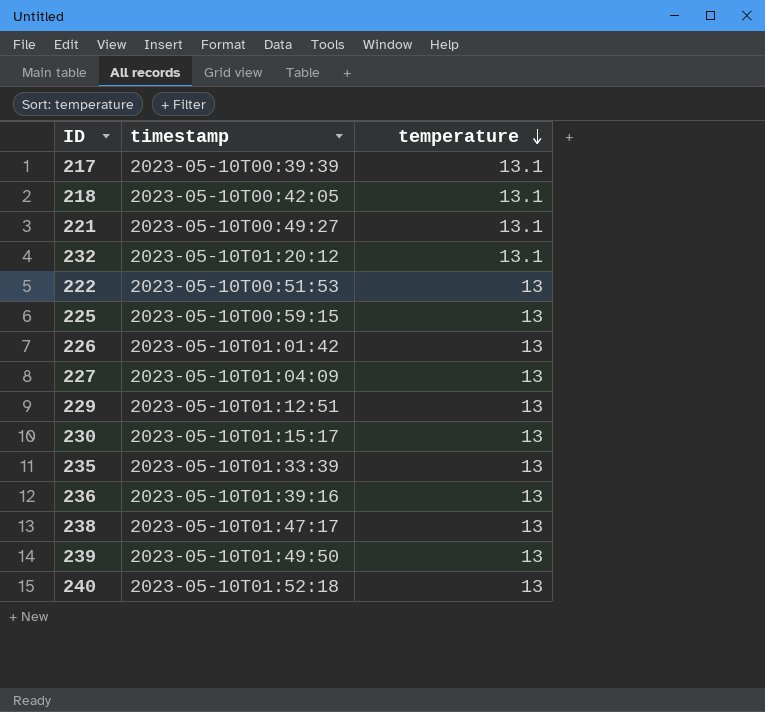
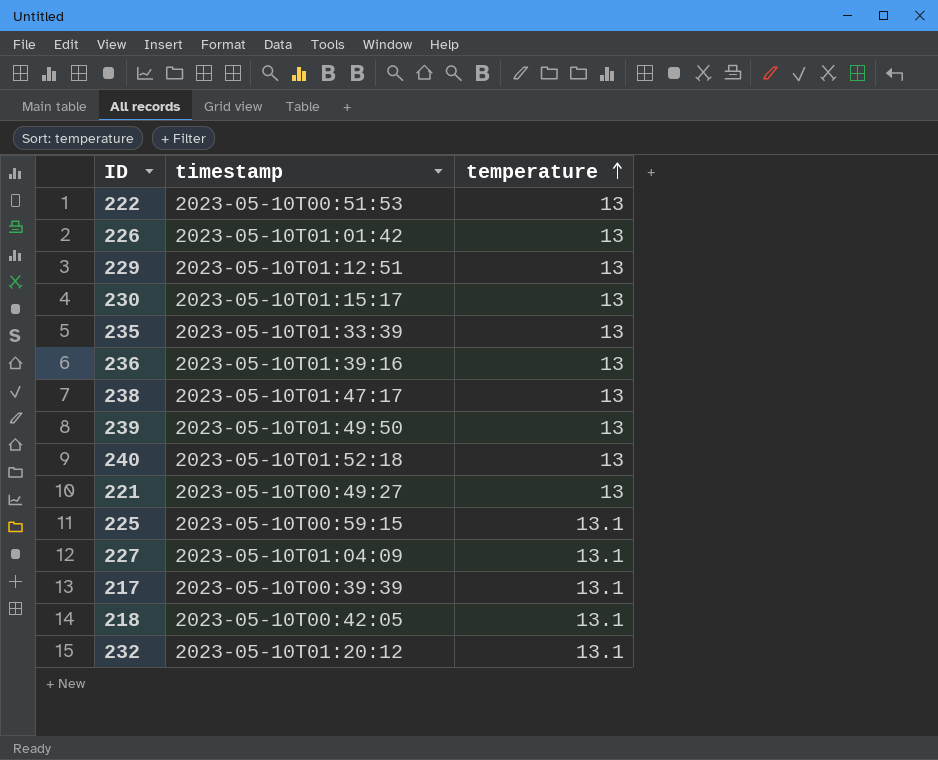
row order: temperature descending -> temperature ascending
221 | temperature: 13.1 -> 13
225 | temperature: 13 -> 13.1
227 | temperature: 13 -> 13.1

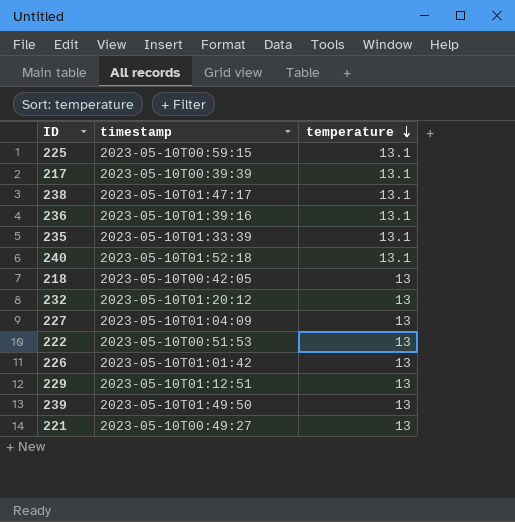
row order: temperature ascending -> temperature descending
row 230: 2023-05-10T01:15:17 | 13 -> none
238 | temperature: 13 -> 13.1
236 | temperature: 13 -> 13.1
235 | temperature: 13 -> 13.1
240 | temperature: 13 -> 13.1
218 | temperature: 13.1 -> 13
232 | temperature: 13.1 -> 13
227 | temperature: 13.1 -> 13

